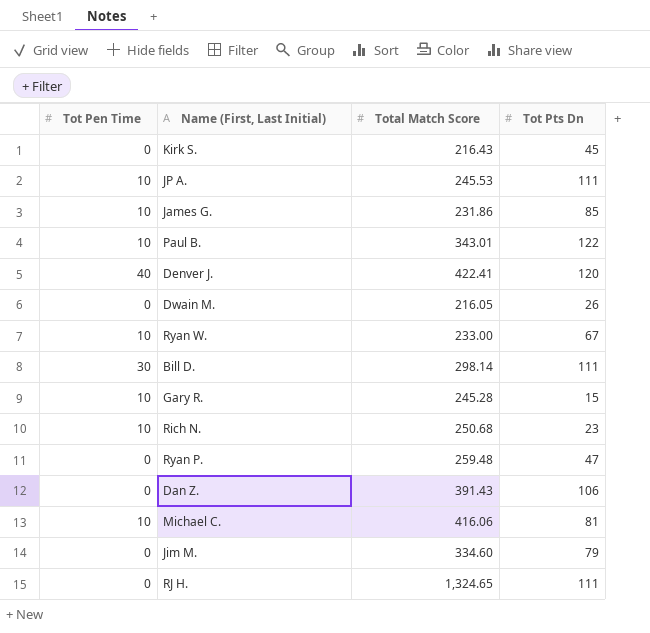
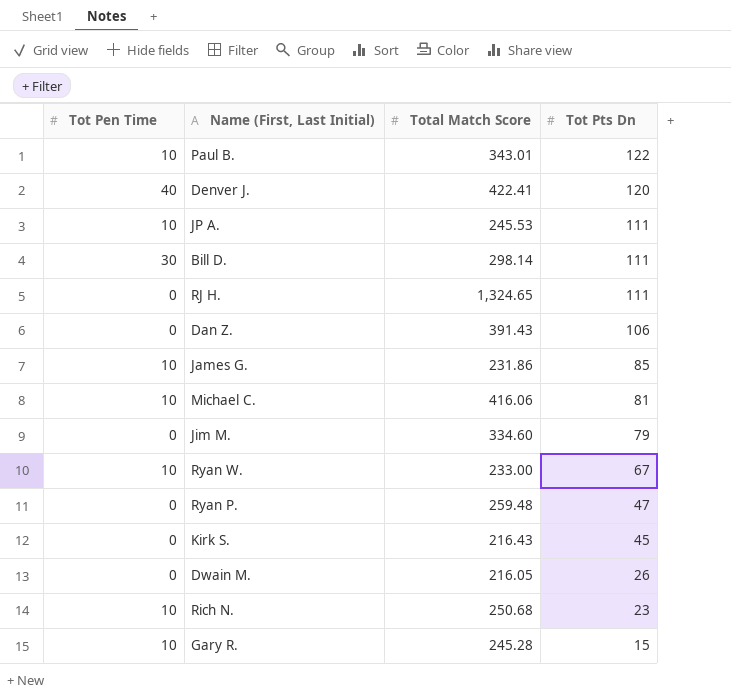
row order: none -> Tot Pts Dn descending

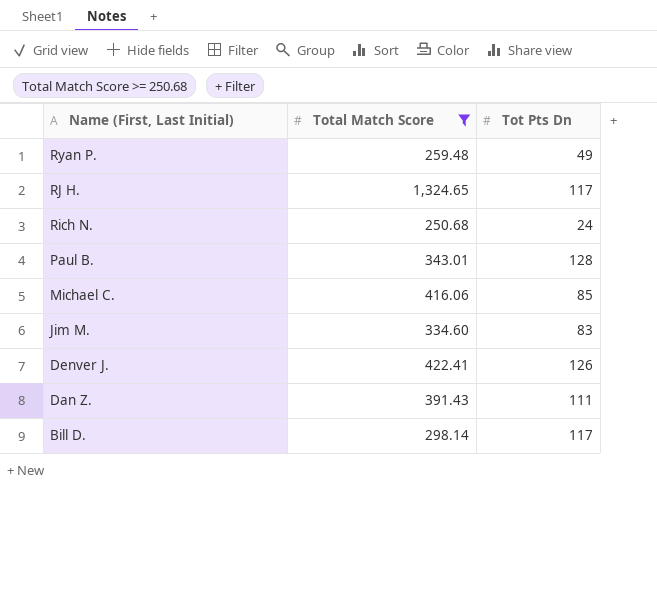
filter: none -> Total Match Score >= 250.68
row order: Tot Pts Dn descending -> Name (First, Last Initial) descending
column Tot Pen Time | position: 1 -> none
Ryan P. | Tot Pts Dn: 47 -> 49
RJ H. | Tot Pts Dn: 111 -> 117
Rich N. | Tot Pts Dn: 23 -> 24
Paul B. | Tot Pts Dn: 122 -> 128
Michael C. | Tot Pts Dn: 81 -> 85
Jim M. | Tot Pts Dn: 79 -> 83
Denver J. | Tot Pts Dn: 120 -> 126
Dan Z. | Tot Pts Dn: 106 -> 111
Bill D. | Tot Pts Dn: 111 -> 117

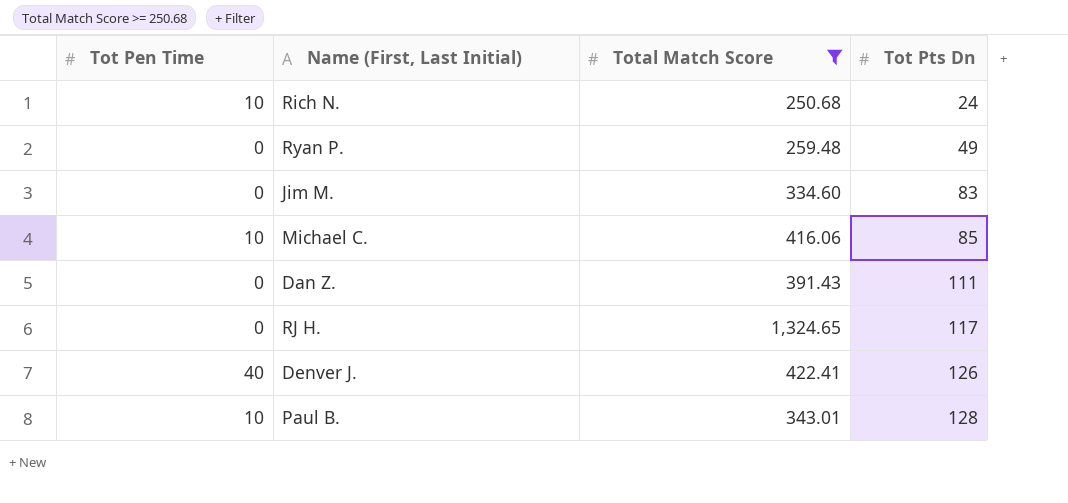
row order: Name (First, Last Initial) descending -> Tot Pts Dn ascending
column Tot Pen Time | position: none -> 1
row Bill D.: 298.14 | 117 -> none

